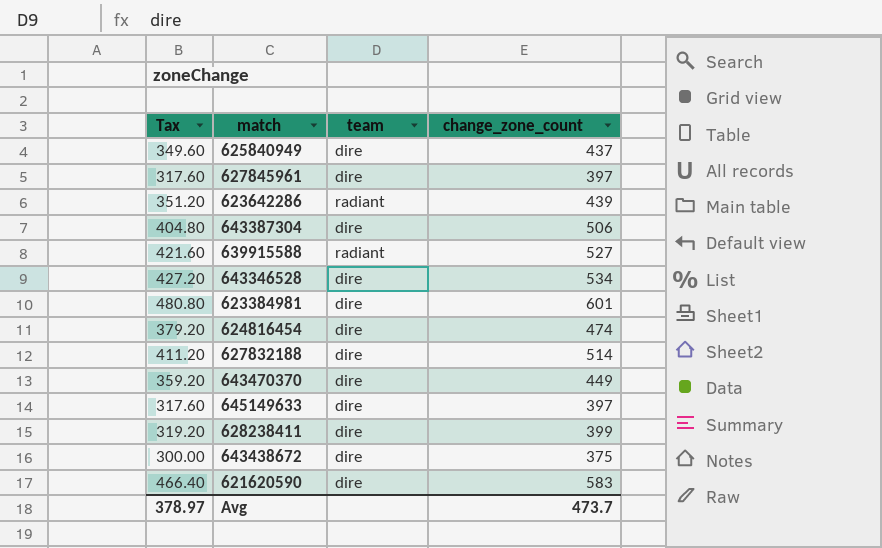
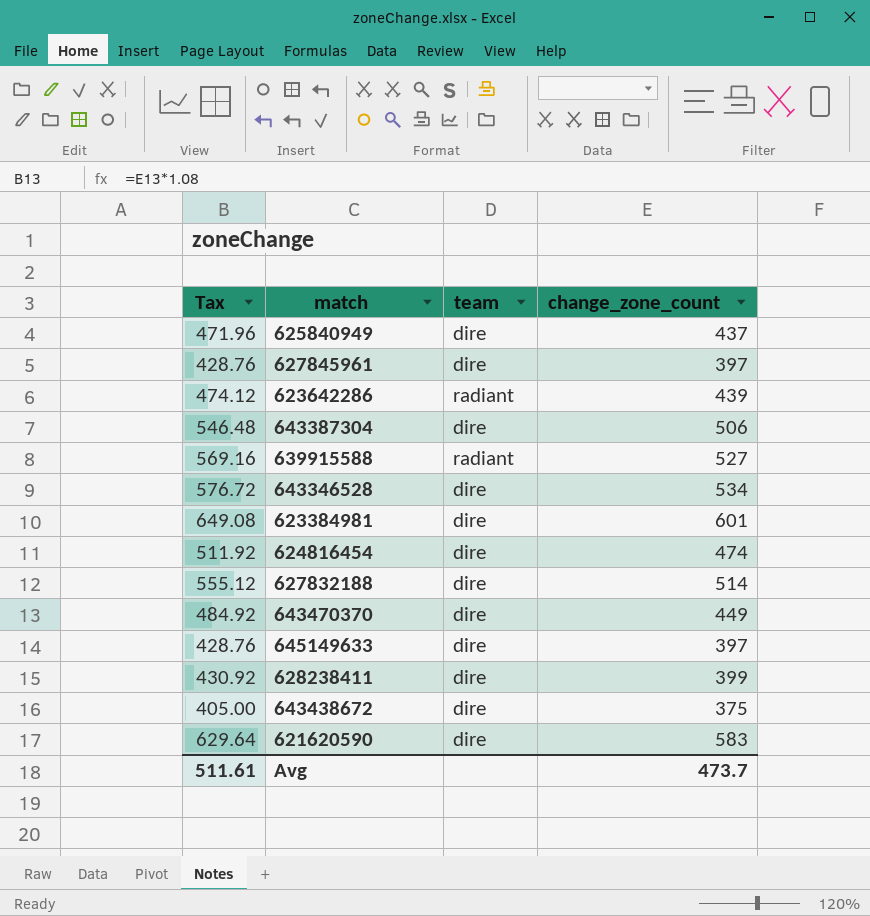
column Tax | formula: [change_zone_count] * 0.8 -> [change_zone_count] * 1.08
Avg | Tax: 378.97 -> 511.61

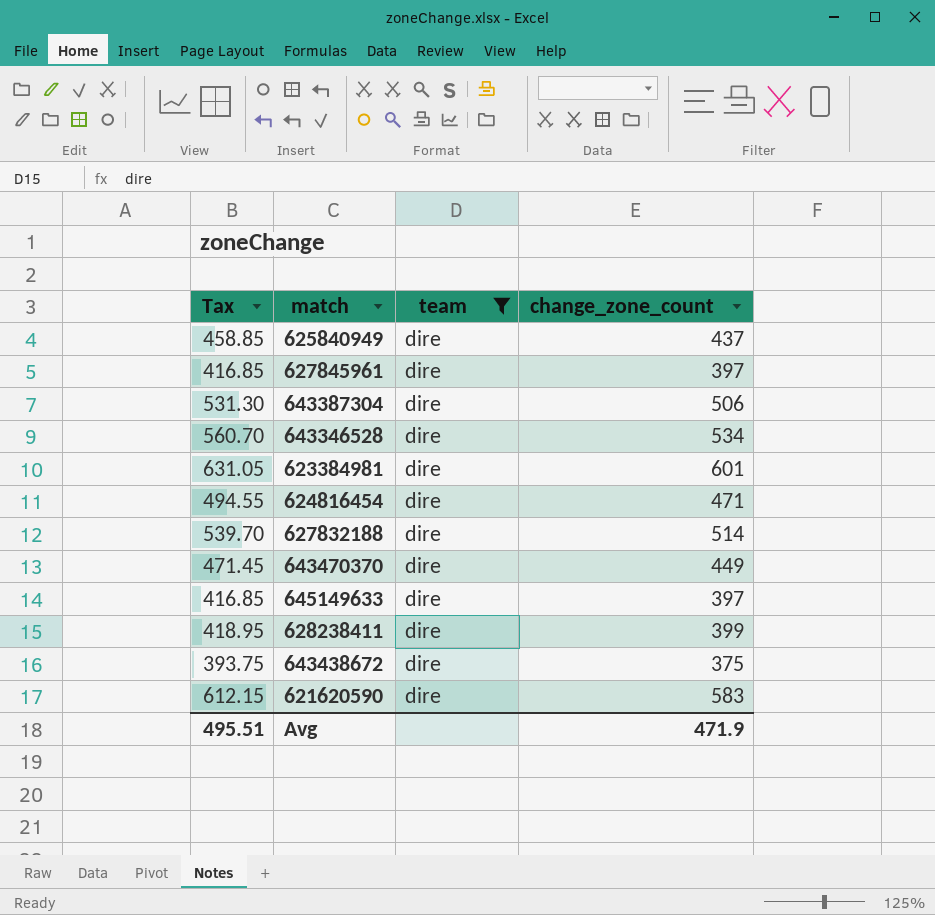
filter: none -> team = dire
column Tax | formula: [change_zone_count] * 1.08 -> [change_zone_count] * 1.05
624816454 | change_zone_count: 474 -> 471
Avg | Tax: 511.61 -> 495.51
Avg | change_zone_count: 473.7 -> 471.9

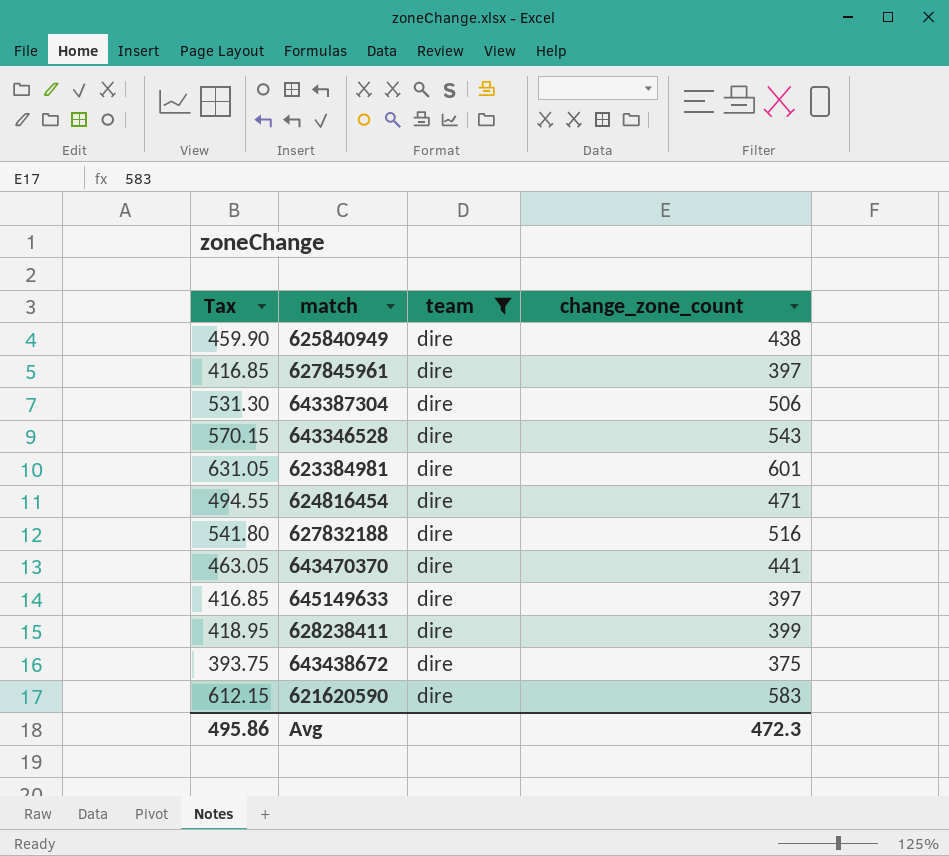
625840949 | Tax: 458.85 -> 459.90
625840949 | change_zone_count: 437 -> 438
643346528 | Tax: 560.70 -> 570.15
643346528 | change_zone_count: 534 -> 543
627832188 | Tax: 539.70 -> 541.80
627832188 | change_zone_count: 514 -> 516
643470370 | Tax: 471.45 -> 463.05
643470370 | change_zone_count: 449 -> 441
Avg | Tax: 495.51 -> 495.86
Avg | change_zone_count: 471.9 -> 472.3

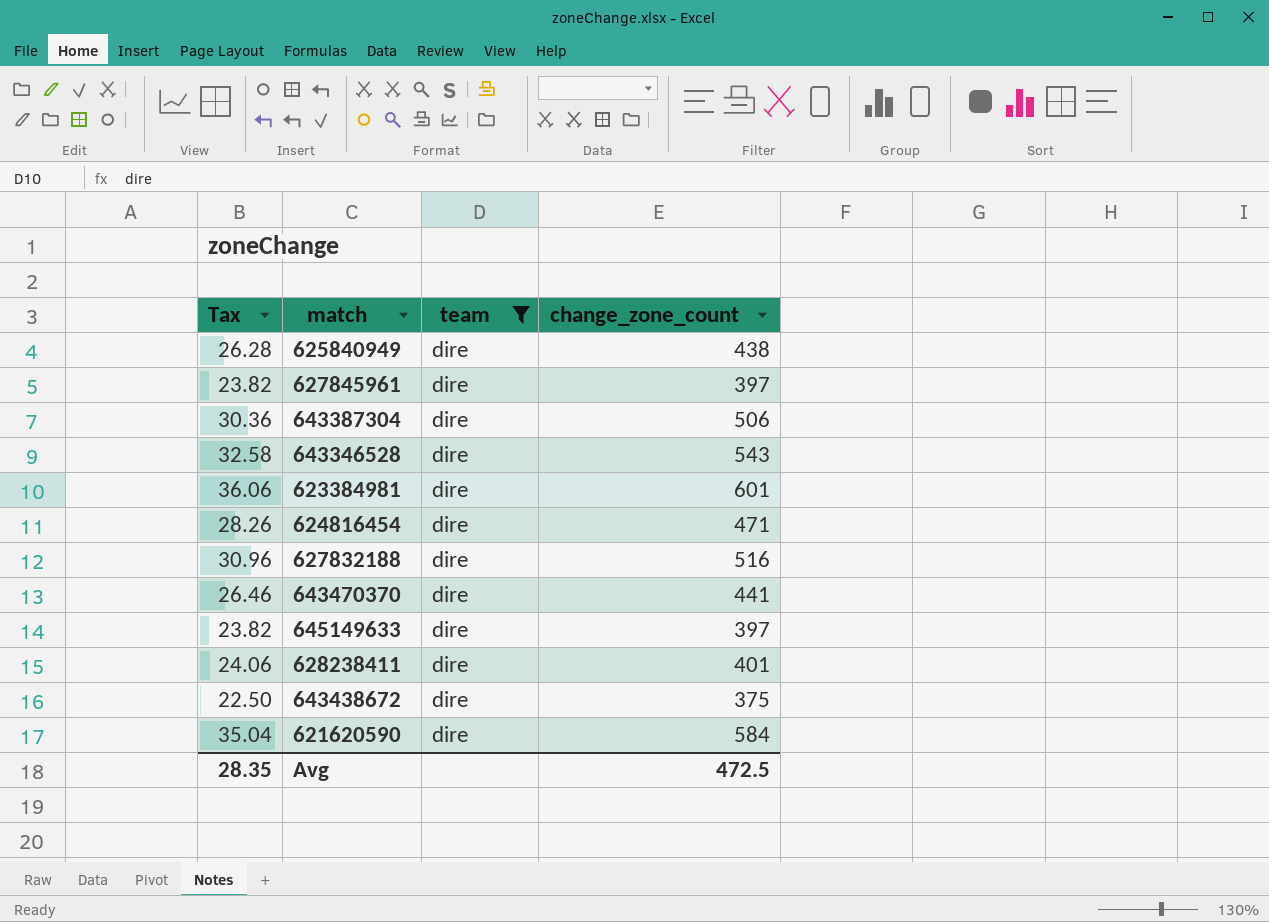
column Tax | formula: [change_zone_count] * 1.05 -> [change_zone_count] * 0.06
628238411 | change_zone_count: 399 -> 401
621620590 | change_zone_count: 583 -> 584
Avg | Tax: 495.86 -> 28.35
Avg | change_zone_count: 472.3 -> 472.5

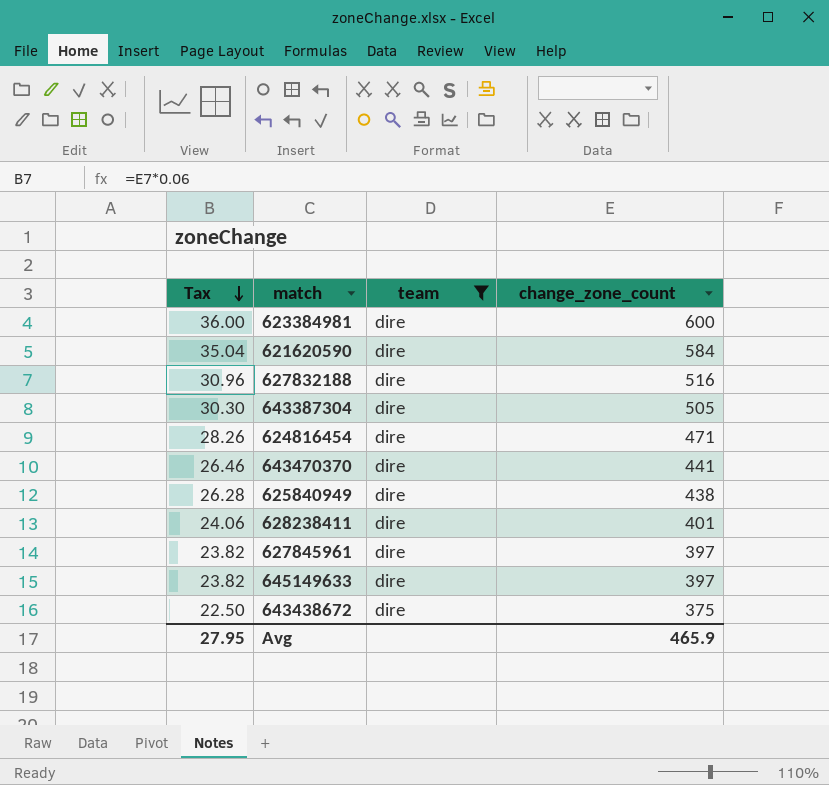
row order: none -> Tax descending
row 643346528: 32.58 | dire | 543 -> none
623384981 | Tax: 36.06 -> 36.00
623384981 | change_zone_count: 601 -> 600
643387304 | Tax: 30.36 -> 30.30
643387304 | change_zone_count: 506 -> 505
Avg | Tax: 28.35 -> 27.95
Avg | change_zone_count: 472.5 -> 465.9

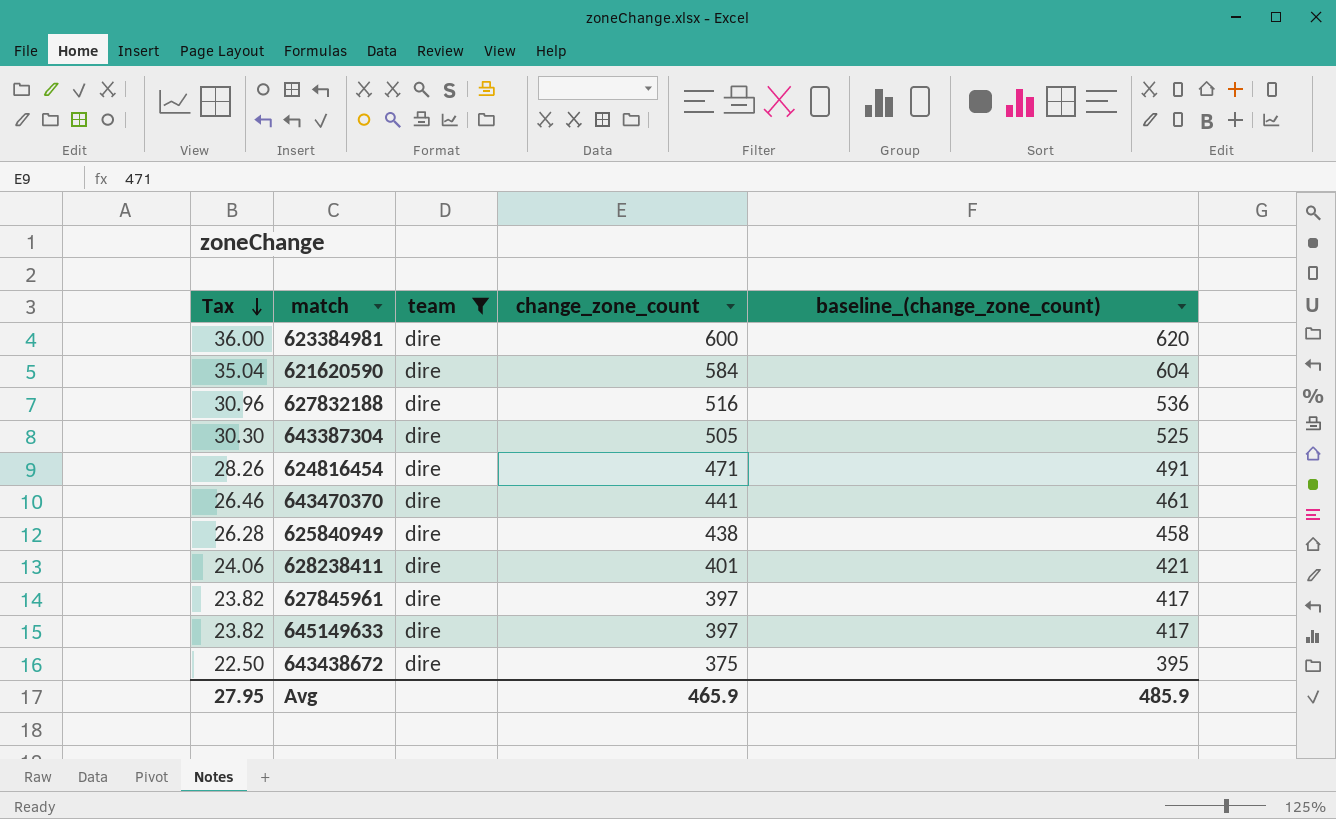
column baseline_(change_zone_count) | formula: none -> [change_zone_count] + 20

